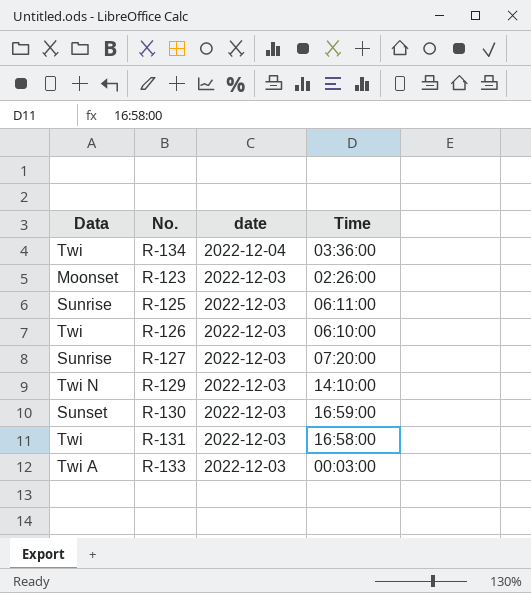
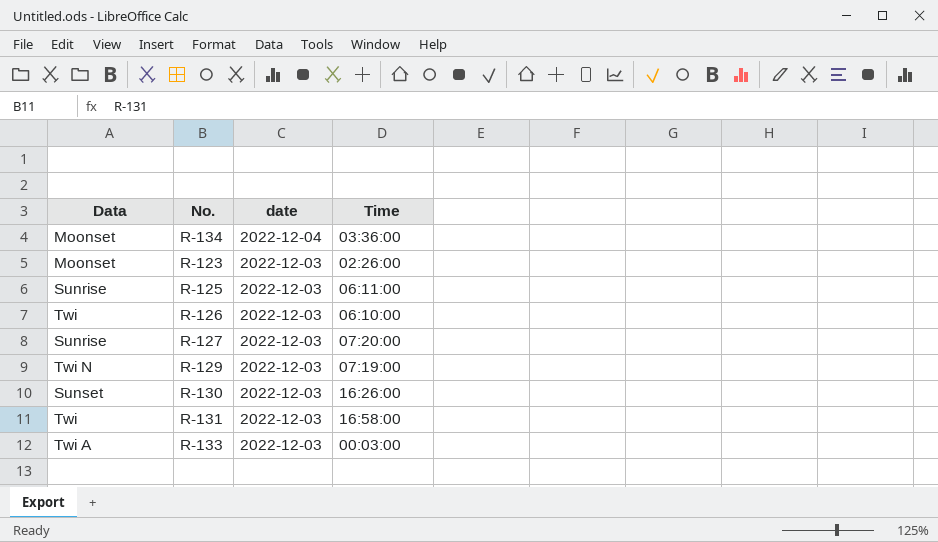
R-134 | Data: Twi -> Moonset
R-129 | Time: 14:10:00 -> 07:19:00
R-130 | Time: 16:59:00 -> 16:26:00

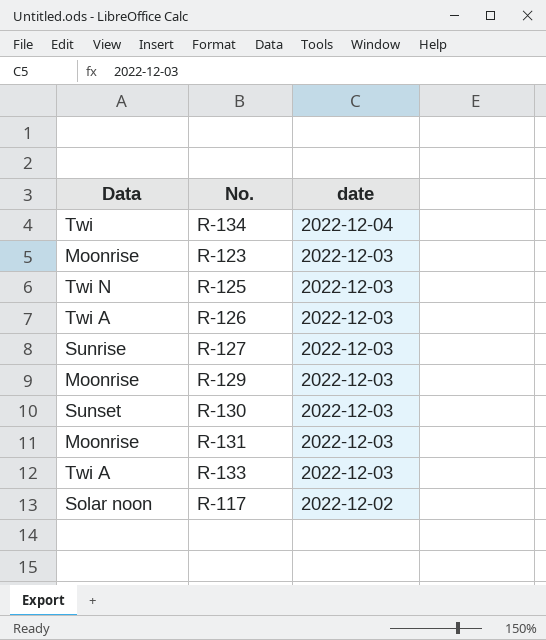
column Time | position: 4 -> none
R-134 | Data: Moonset -> Twi
R-123 | Data: Moonset -> Moonrise
R-125 | Data: Sunrise -> Twi N
R-126 | Data: Twi -> Twi A
R-129 | Data: Twi N -> Moonrise
R-131 | Data: Twi -> Moonrise
row R-117: none -> Solar noon | 2022-12-02

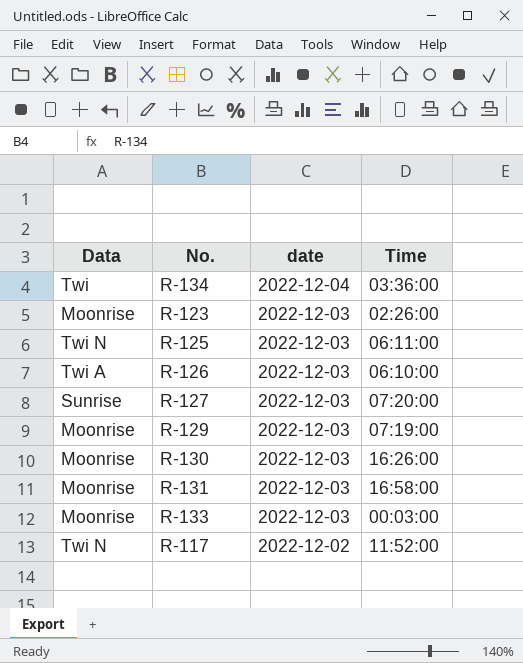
column Time | position: none -> 4
R-130 | Data: Sunset -> Moonrise
R-133 | Data: Twi A -> Moonrise
R-117 | Data: Solar noon -> Twi N

